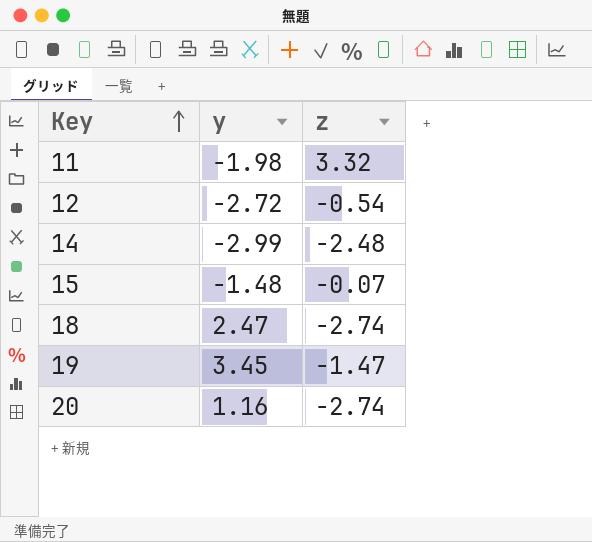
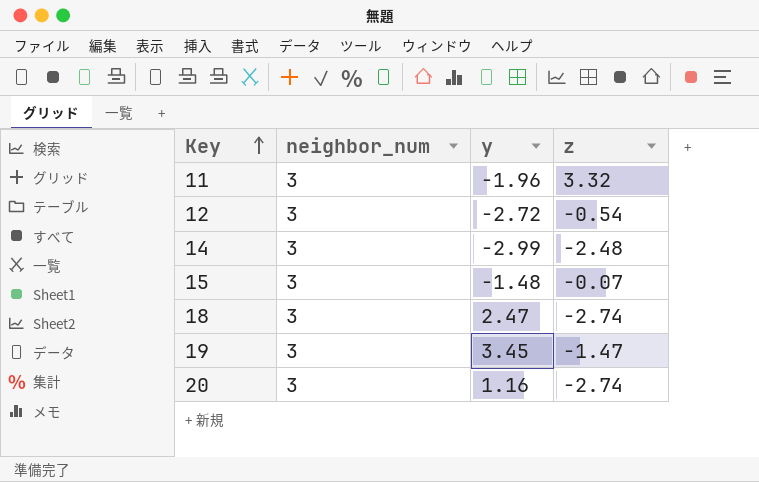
column neighbor_num | position: none -> 2
11 | y: -1.98 -> -1.96

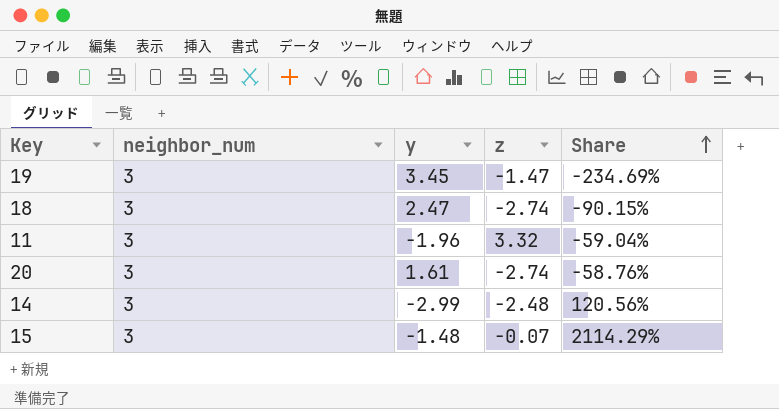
row order: Key ascending -> Share ascending
column Share | formula: none -> [y] / [z]
row 12: 3 | -2.72 | -0.54 -> none
20 | y: 1.16 -> 1.61

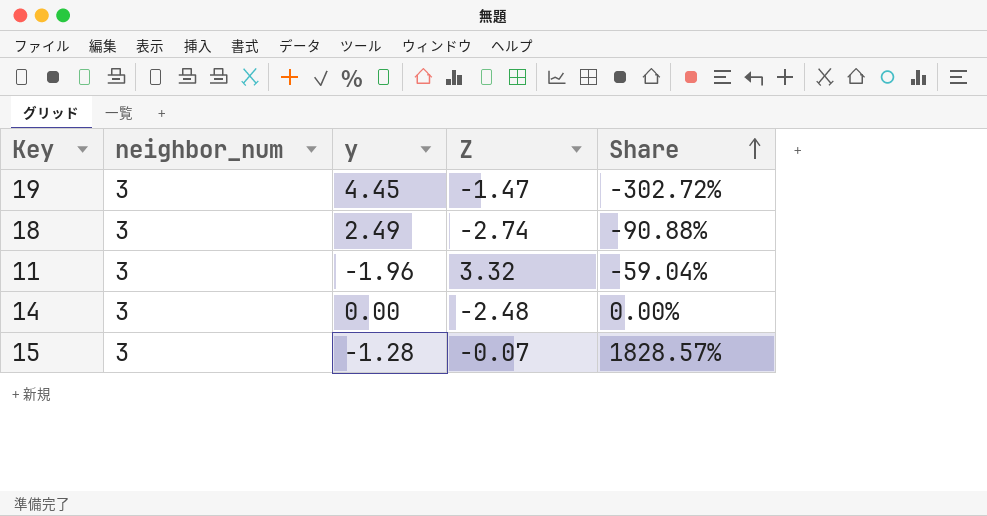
column name: z -> Z
row 20: 3 | 1.61 | -2.74 | -58.76% -> none
19 | y: 3.45 -> 4.45
19 | Share: -234.69% -> -302.72%
18 | y: 2.47 -> 2.49
18 | Share: -90.15% -> -90.88%
14 | y: -2.99 -> 0.00
14 | Share: 120.56% -> 0.00%
15 | y: -1.48 -> -1.28
15 | Share: 2114.29% -> 1828.57%

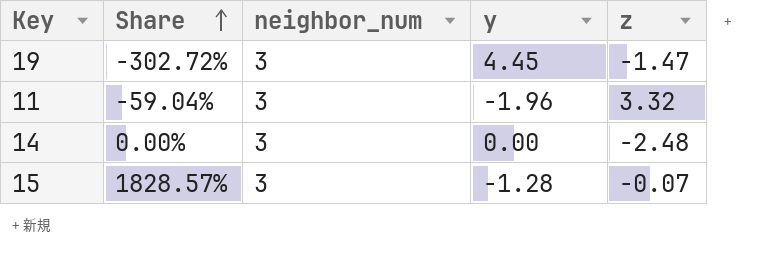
column Share | position: 5 -> 2
column name: Z -> z
row 18: 3 | 2.49 | -2.74 | -90.88% -> none

